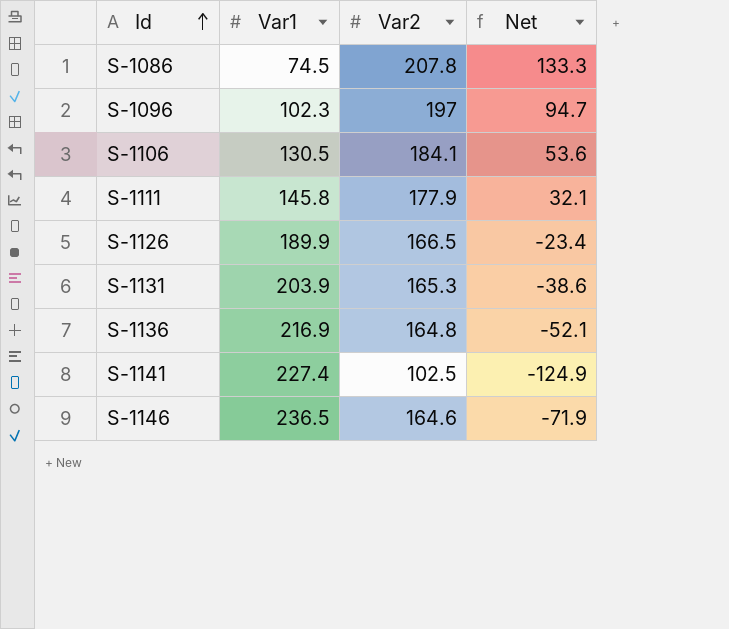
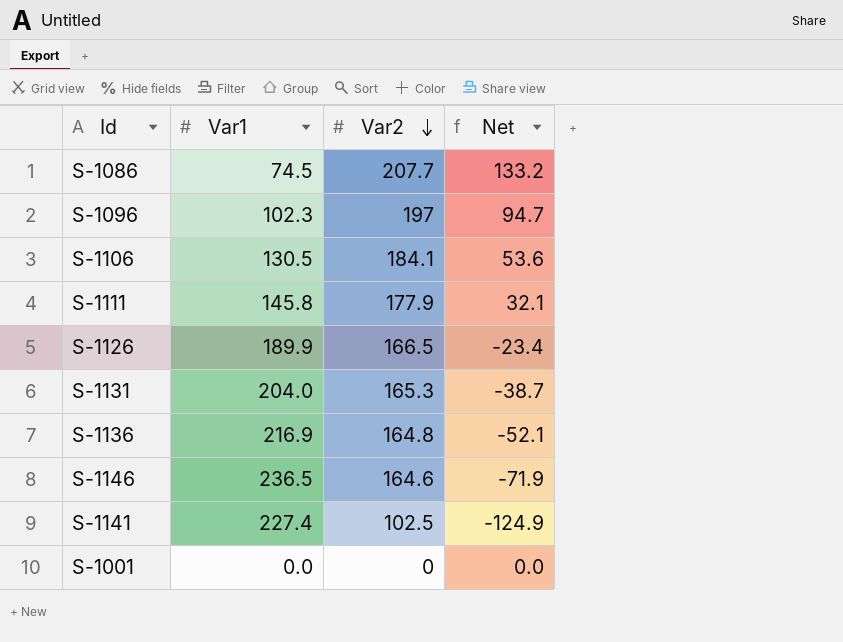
row order: Id ascending -> Var2 descending
S-1086 | Var2: 207.8 -> 207.7
S-1086 | Net: 133.3 -> 133.2
S-1131 | Var1: 203.9 -> 204.0
S-1131 | Net: -38.6 -> -38.7
row S-1001: none -> 0.0 | 0 | 0.0

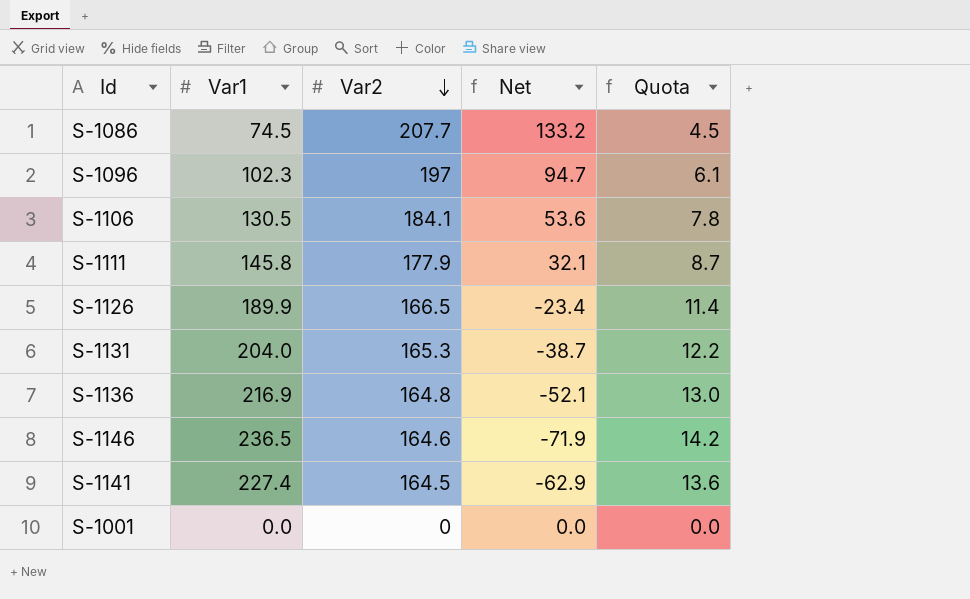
column Quota | formula: none -> [Var1] * 0.06
S-1141 | Var2: 102.5 -> 164.5
S-1141 | Net: -124.9 -> -62.9

